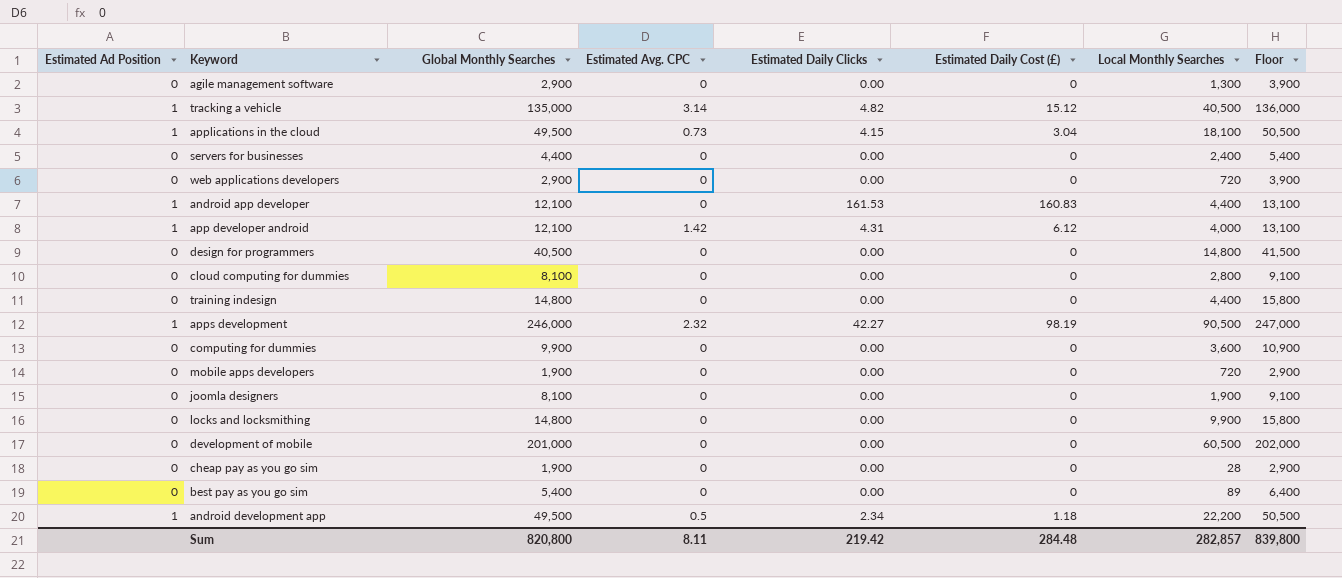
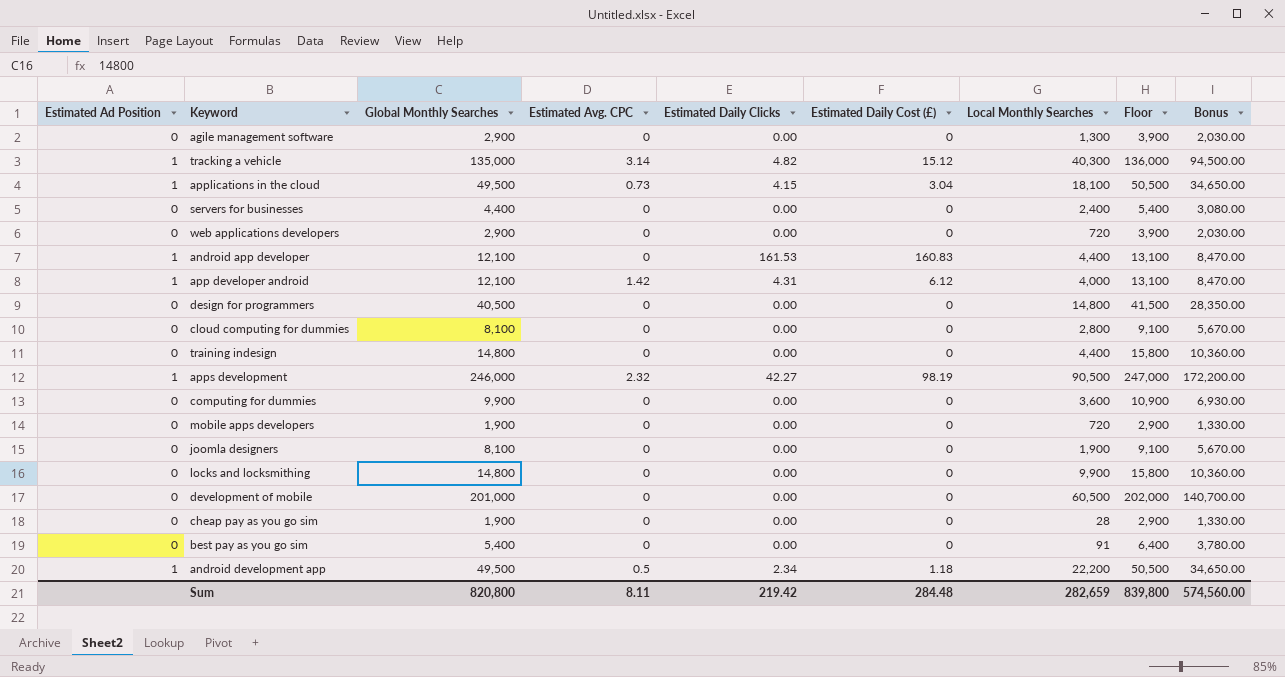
column Bonus | formula: none -> [Global Monthly Searches] * 0.7
tracking a vehicle | Local Monthly Searches: 40,500 -> 40,300
best pay as you go sim | Local Monthly Searches: 89 -> 91
Sum | Local Monthly Searches: 282,857 -> 282,659

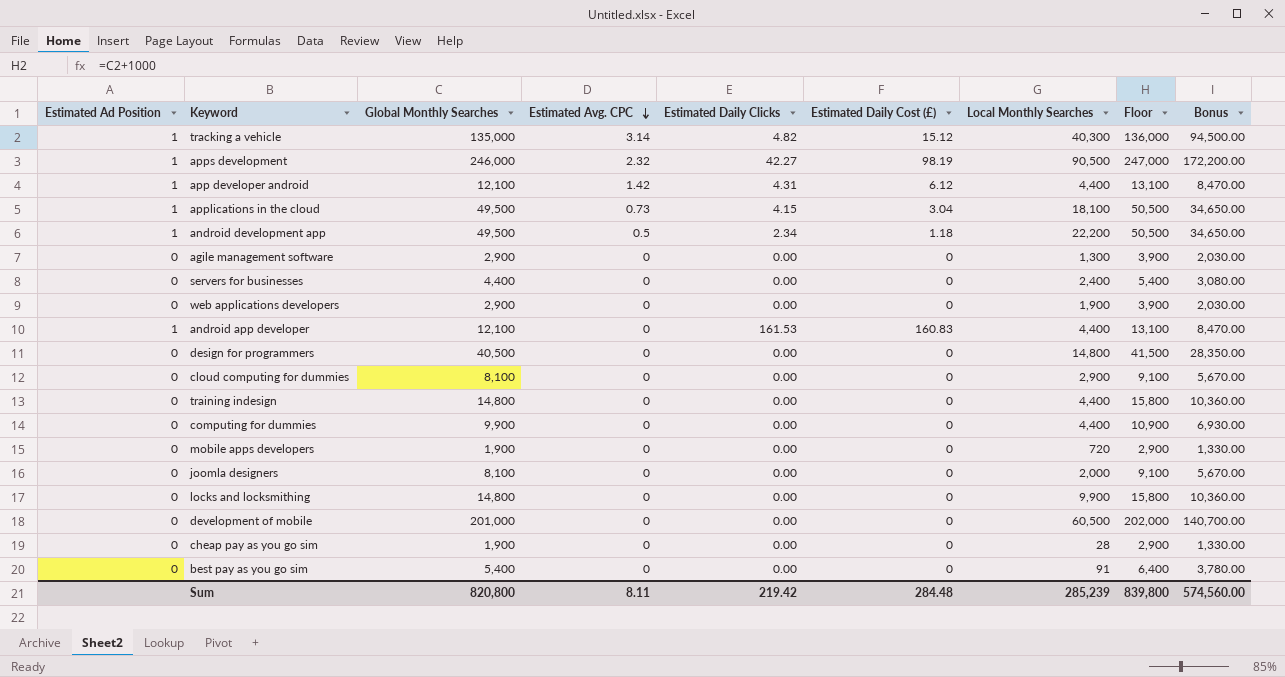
row order: none -> Estimated Avg. CPC descending
app developer android | Local Monthly Searches: 4,000 -> 4,400
web applications developers | Local Monthly Searches: 720 -> 1,900
cloud computing for dummies | Local Monthly Searches: 2,800 -> 2,900
computing for dummies | Local Monthly Searches: 3,600 -> 4,400
joomla designers | Local Monthly Searches: 1,900 -> 2,000
Sum | Local Monthly Searches: 282,659 -> 285,239

